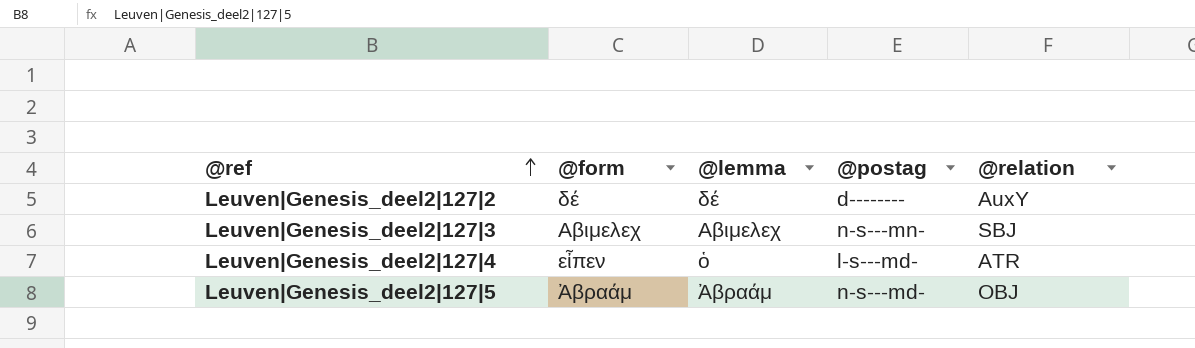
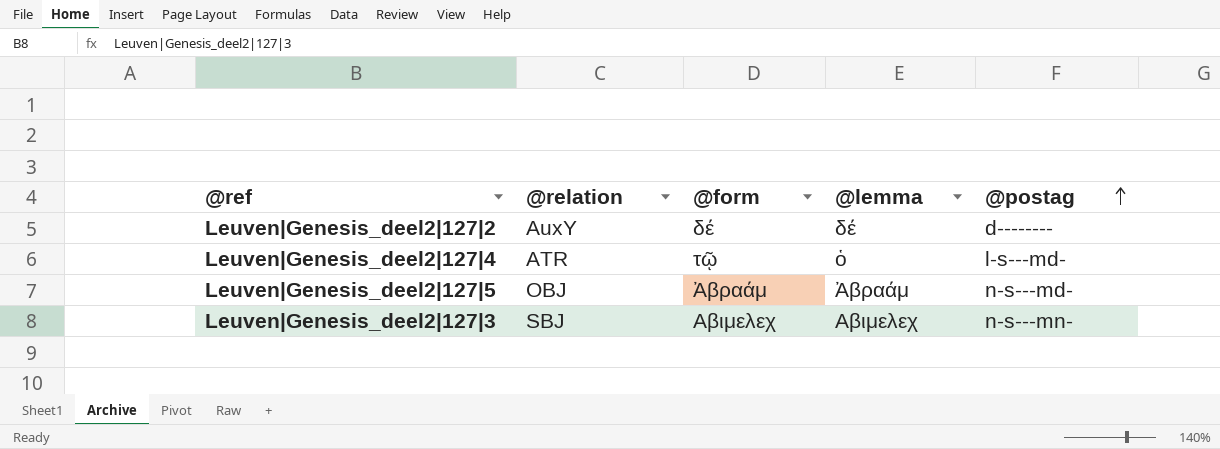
row order: @ref ascending -> @postag ascending
column @relation | position: 5 -> 2
Leuven|Genesis_deel2|127|4 | @form: εἶπεν -> τῷ

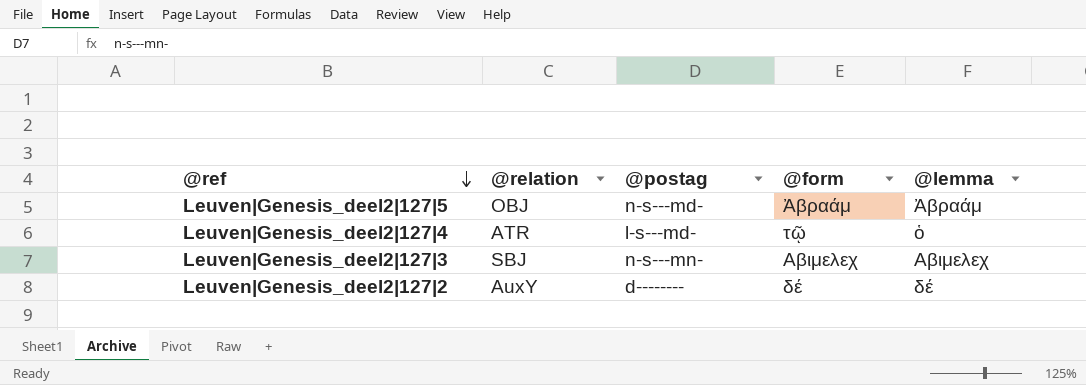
row order: @postag ascending -> @ref descending
column @postag | position: 5 -> 3

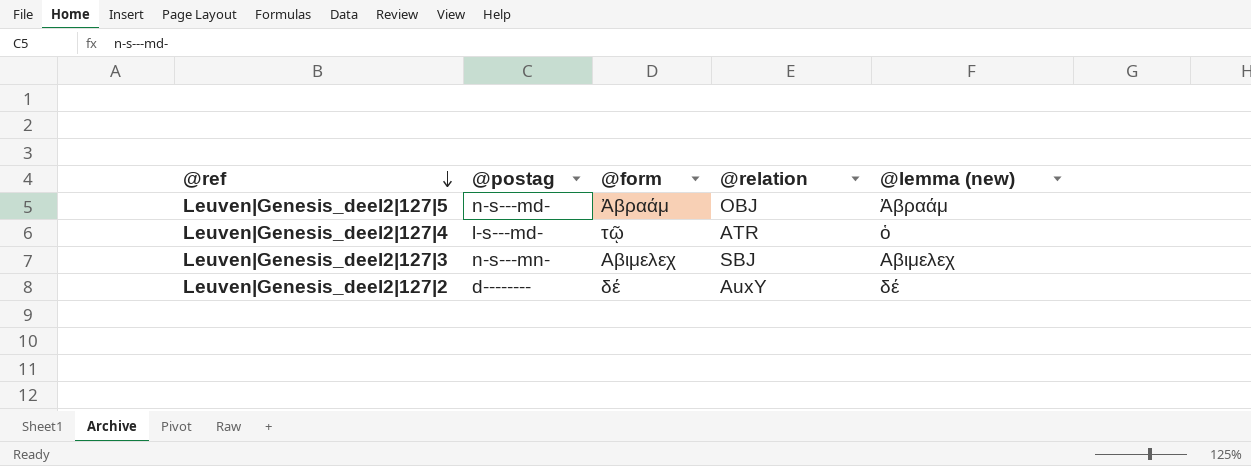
column @relation | position: 2 -> 4
column name: @lemma -> @lemma (new)

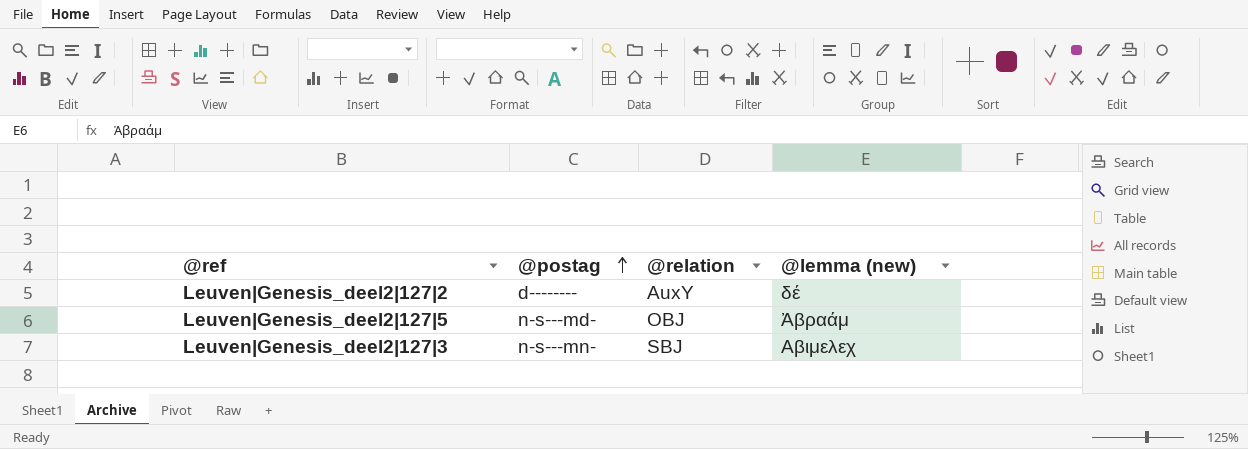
row order: @ref descending -> @postag ascending
column @form | position: 3 -> none
row Leuven|Genesis_deel2|127|4: l-s---md- | τῷ | ATR | ὁ -> none

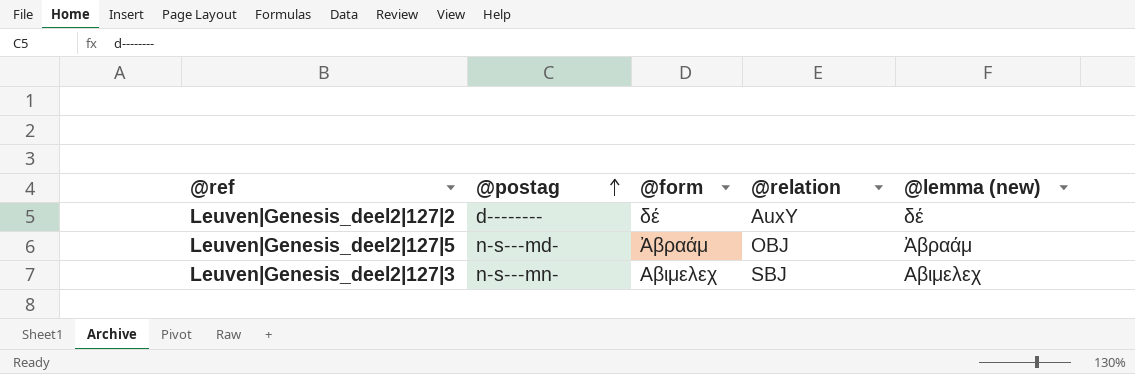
column @form | position: none -> 3

